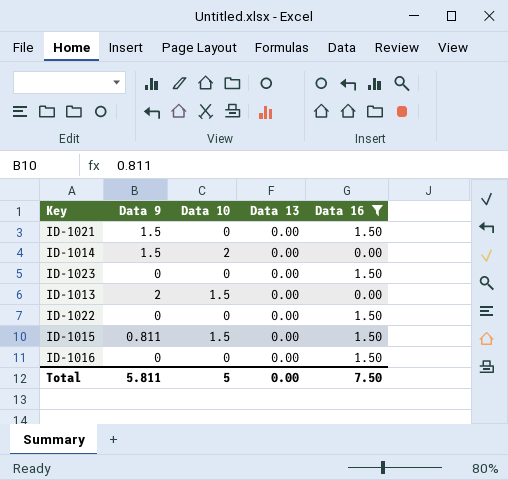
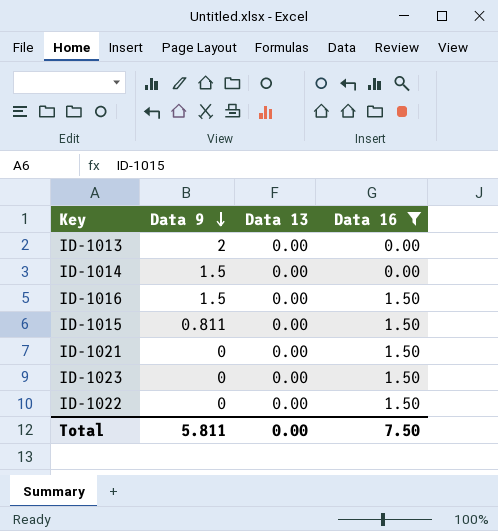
row order: none -> Data 9 descending
column Data 10 | position: 3 -> none
ID-1016 | Data 9: 0 -> 1.5
ID-1021 | Data 9: 1.5 -> 0

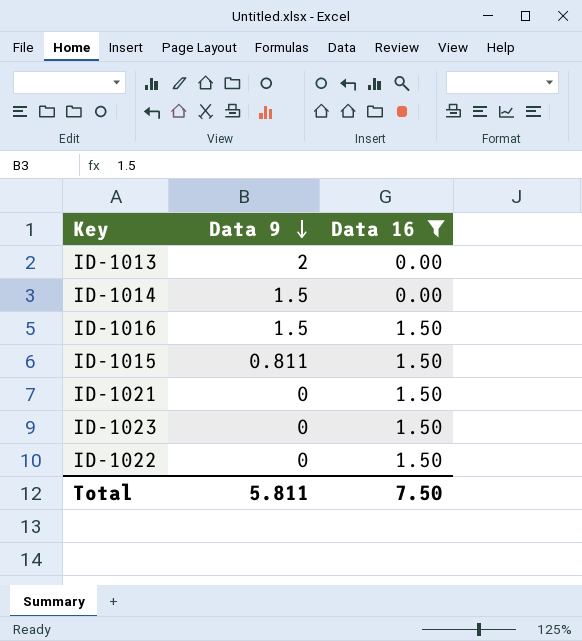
column Data 13 | position: 3 -> none

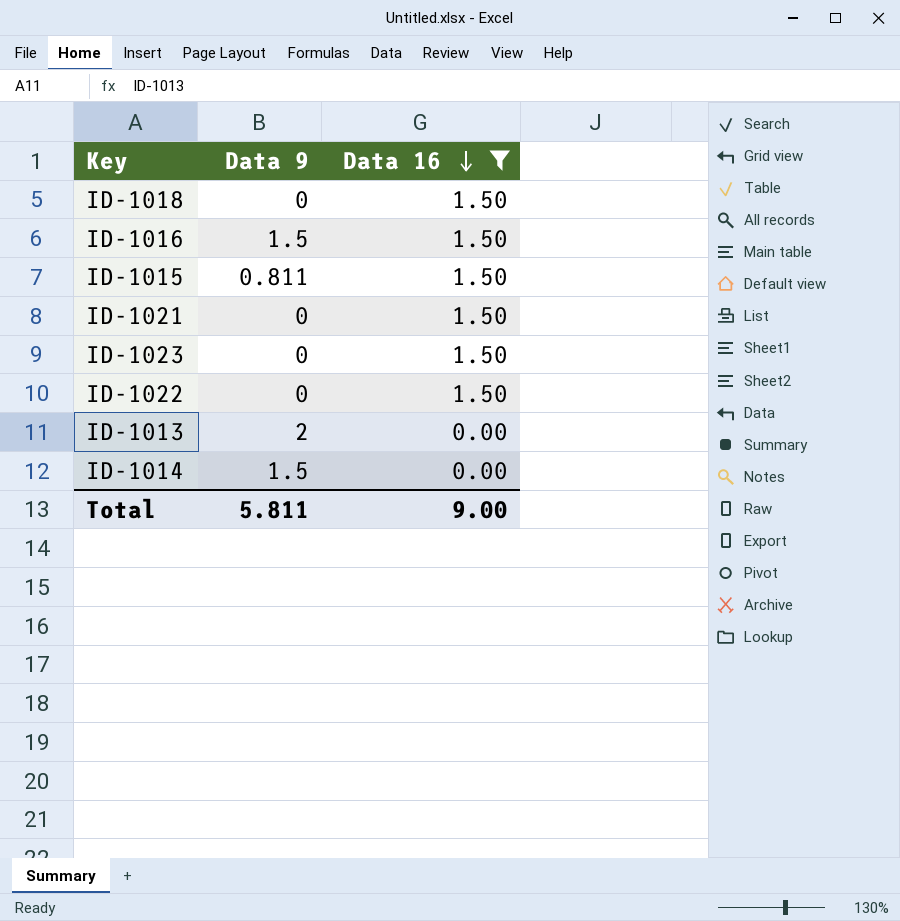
row order: Data 9 descending -> Data 16 descending
row ID-1018: none -> 0 | 1.50
Total | Data 16: 7.50 -> 9.00

